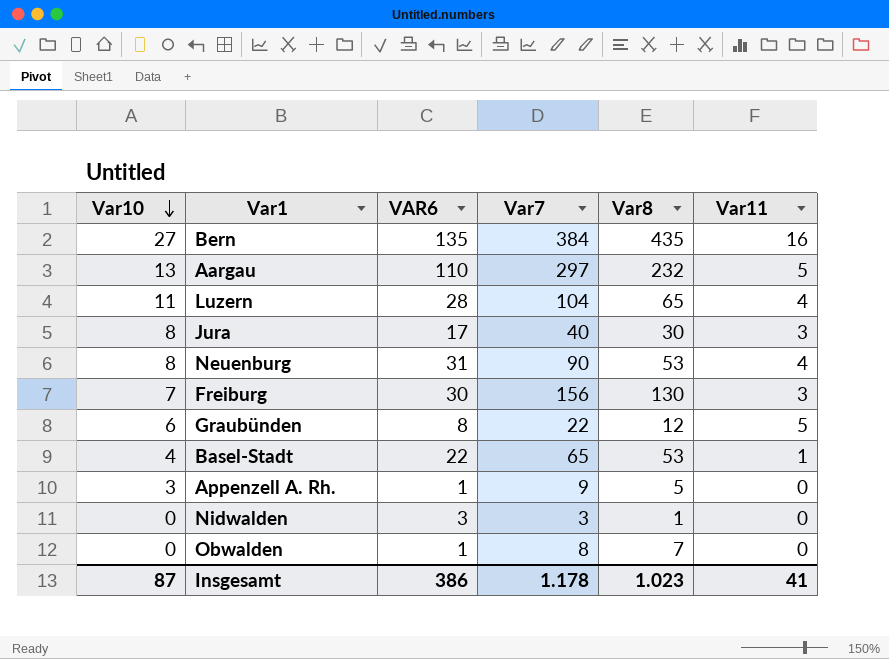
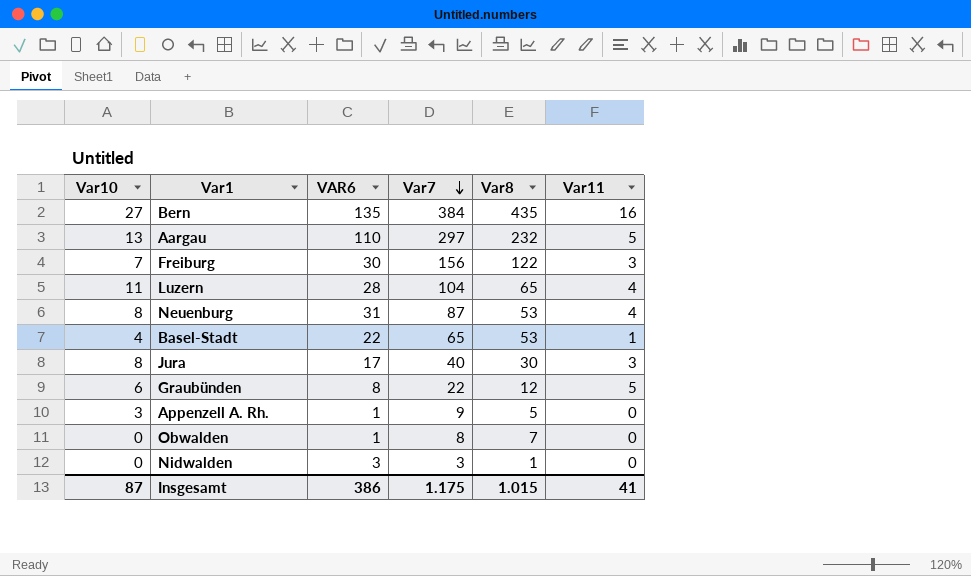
row order: Var10 descending -> Var7 descending
Freiburg | Var8: 130 -> 122
Neuenburg | Var7: 90 -> 87
Insgesamt | Var7: 1.178 -> 1.175
Insgesamt | Var8: 1.023 -> 1.015

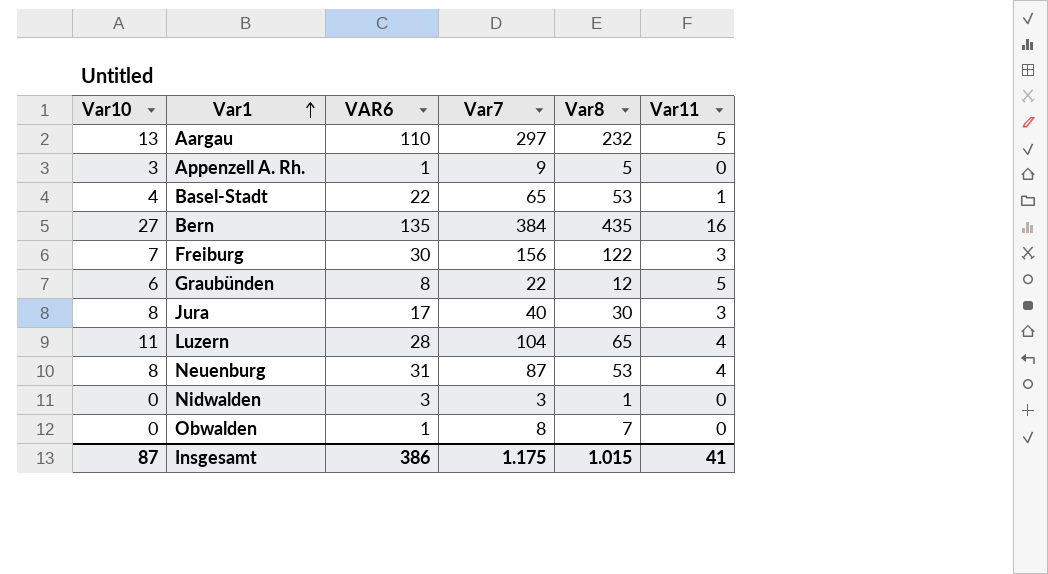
row order: Var7 descending -> Var1 ascending

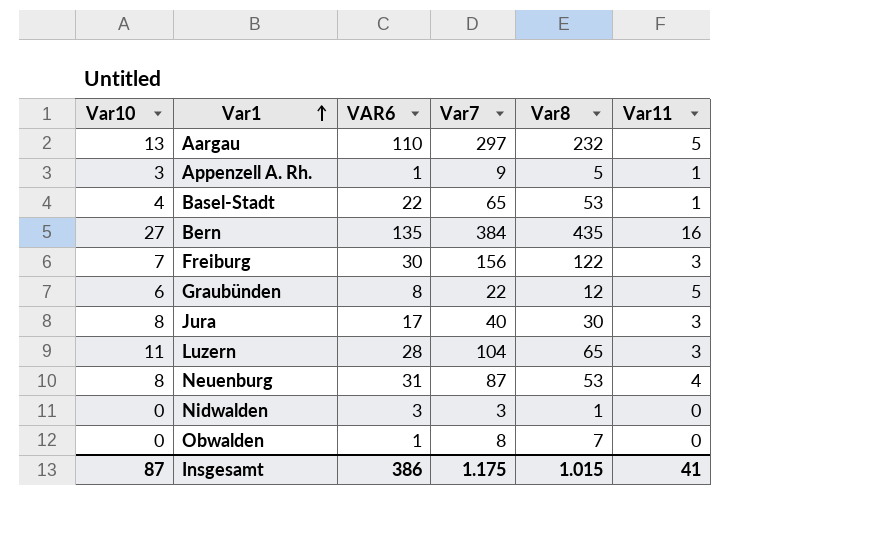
Appenzell A. Rh. | Var11: 0 -> 1
Luzern | Var11: 4 -> 3

